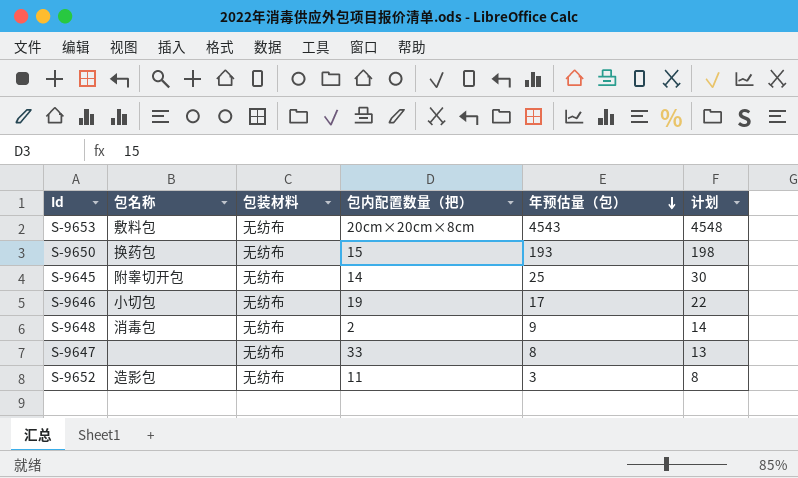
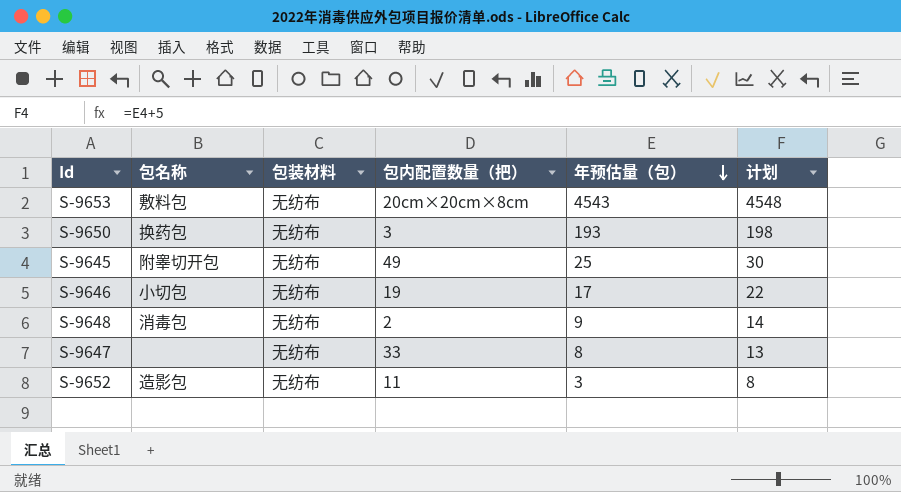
S-9650 | 包内配置数量（把）: 15 -> 3
S-9645 | 包内配置数量（把）: 14 -> 49

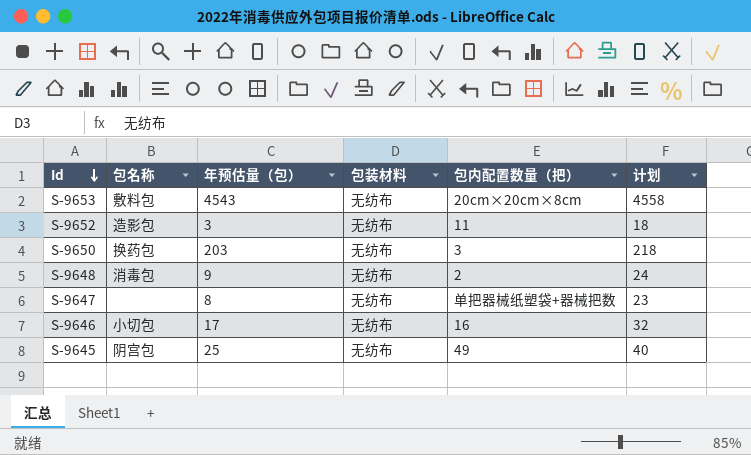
row order: 年预估量（包） descending -> Id descending
column 年预估量（包） | position: 5 -> 3
column 计划 | formula: [年预估量（包）] + 5 -> [年预估量（包）] + 15
S-9650 | 年预估量（包）: 193 -> 203
S-9647 | 包内配置数量（把）: 33 -> 单把器械纸塑袋+器械把数
S-9646 | 包内配置数量（把）: 19 -> 16
S-9645 | 包名称: 附睾切开包 -> 阴宫包

